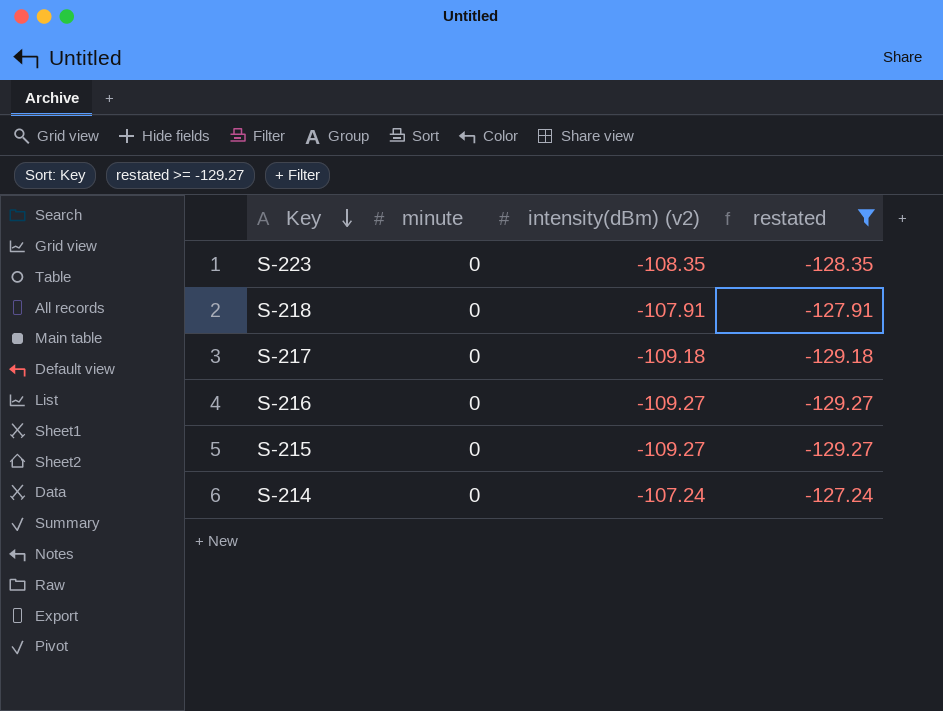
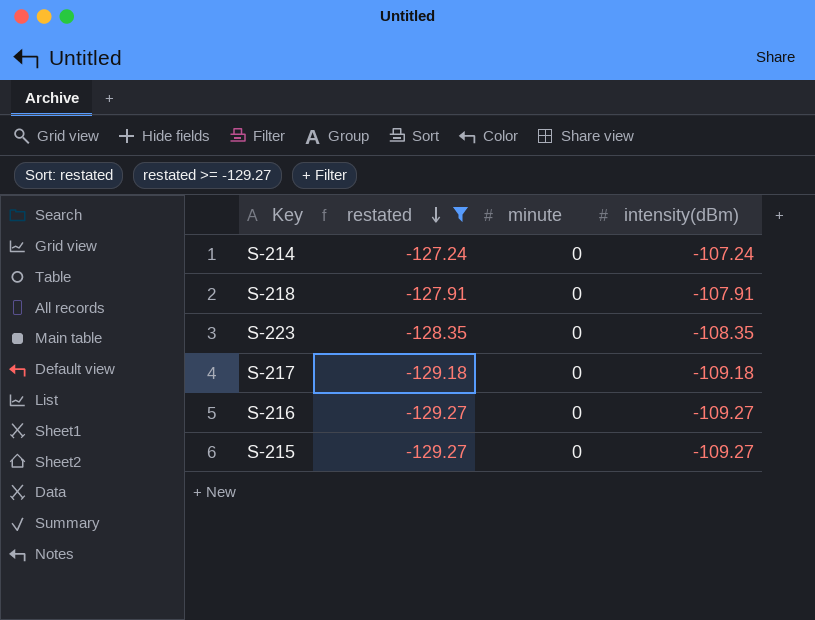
row order: Key descending -> restated descending
column restated | position: 4 -> 2
column name: intensity(dBm) (v2) -> intensity(dBm)

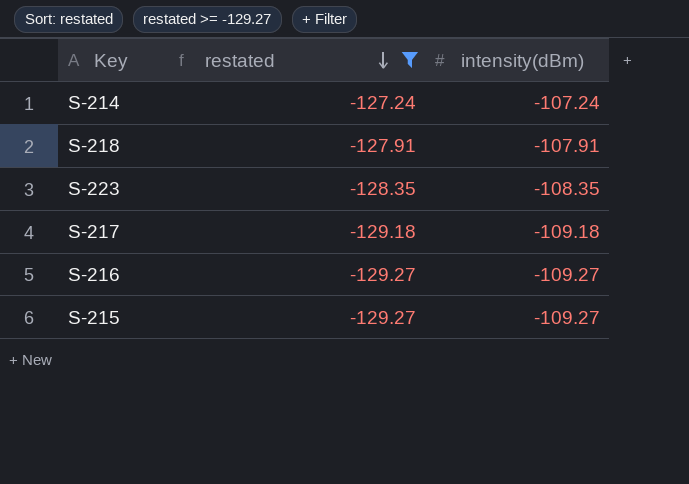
column minute | position: 3 -> none

